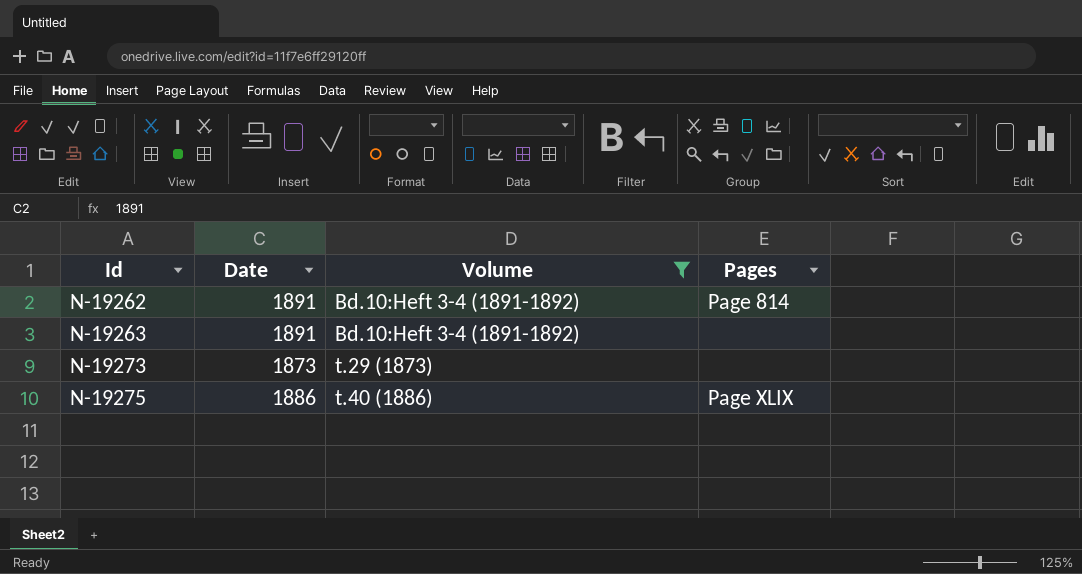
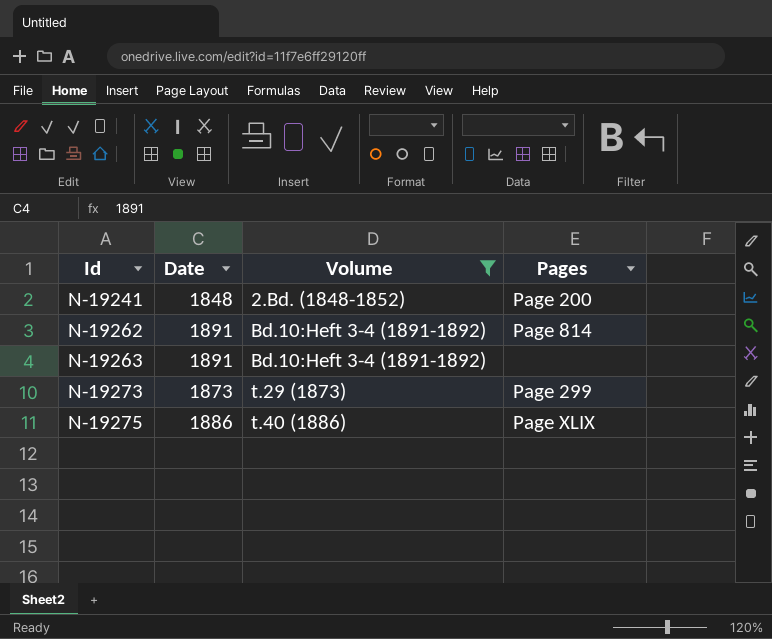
row N-19241: none -> 1848 | 2.Bd. (1848-1852) | Page 200
N-19273 | Pages: none -> Page 299

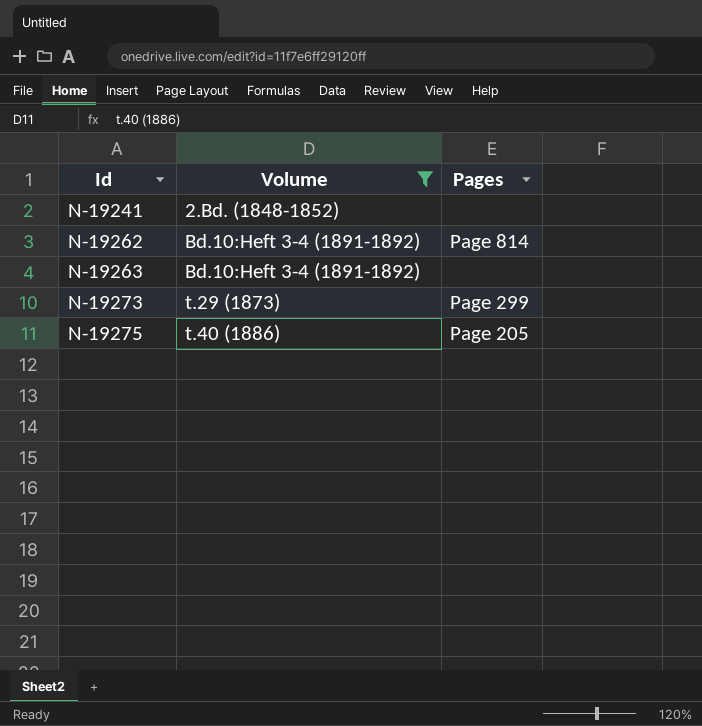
column Date | position: 2 -> none
N-19241 | Pages: Page 200 -> none
N-19275 | Pages: Page XLIX -> Page 205

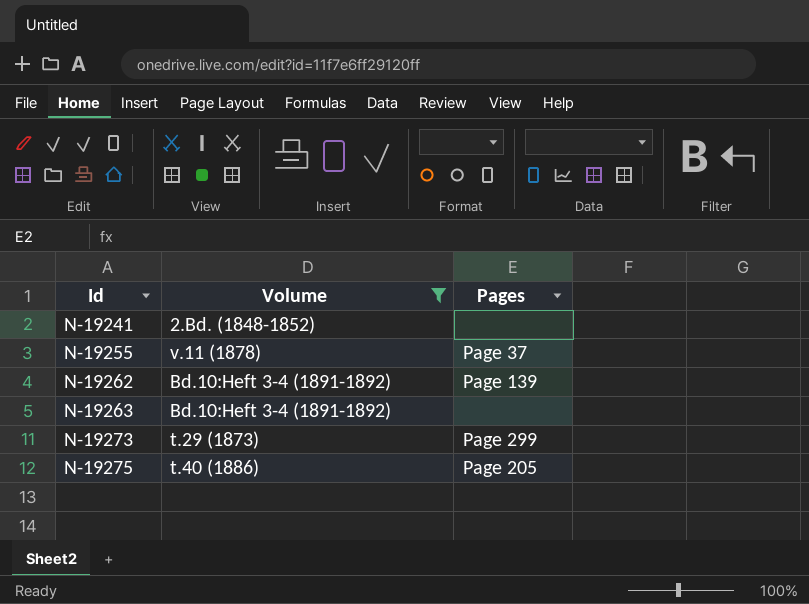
row N-19255: none -> v.11 (1878) | Page 37
N-19262 | Pages: Page 814 -> Page 139

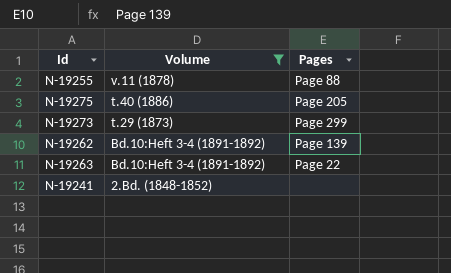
row order: Id ascending -> Volume descending
N-19255 | Pages: Page 37 -> Page 88
N-19263 | Pages: none -> Page 22

